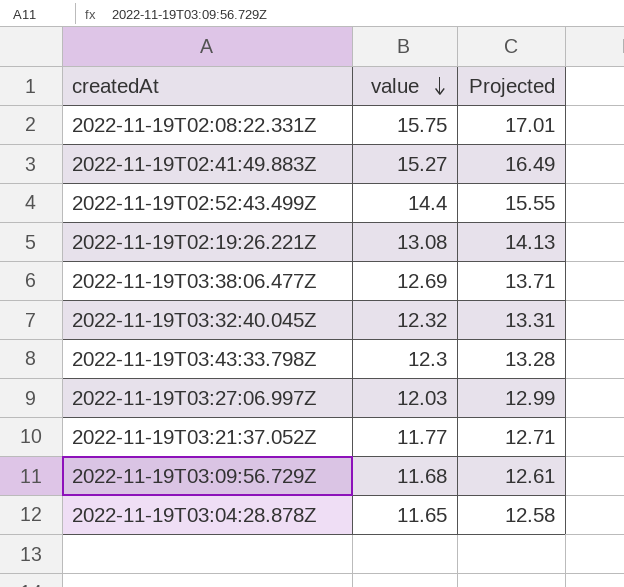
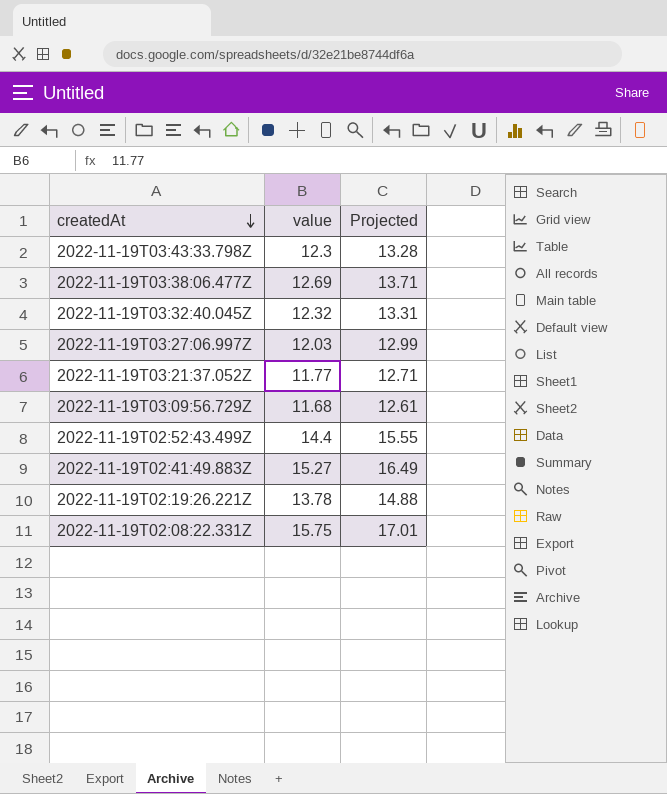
row order: value descending -> createdAt descending
row 2022-11-19T03:04:28.878Z: 11.65 | 12.58 -> none
2022-11-19T02:19:26.221Z | value: 13.08 -> 13.78
2022-11-19T02:19:26.221Z | Projected: 14.13 -> 14.88

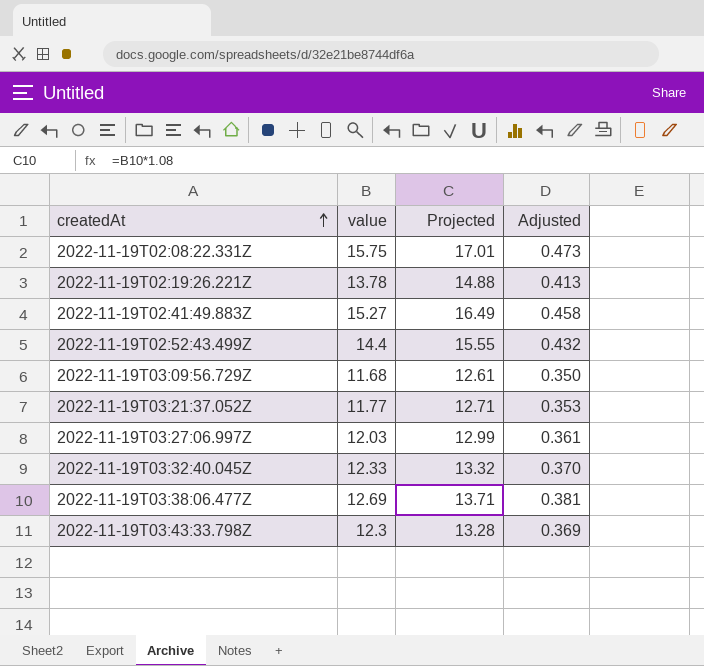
row order: createdAt descending -> createdAt ascending
column Adjusted | formula: none -> [value] * 0.03
2022-11-19T03:32:40.045Z | value: 12.32 -> 12.33
2022-11-19T03:32:40.045Z | Projected: 13.31 -> 13.32

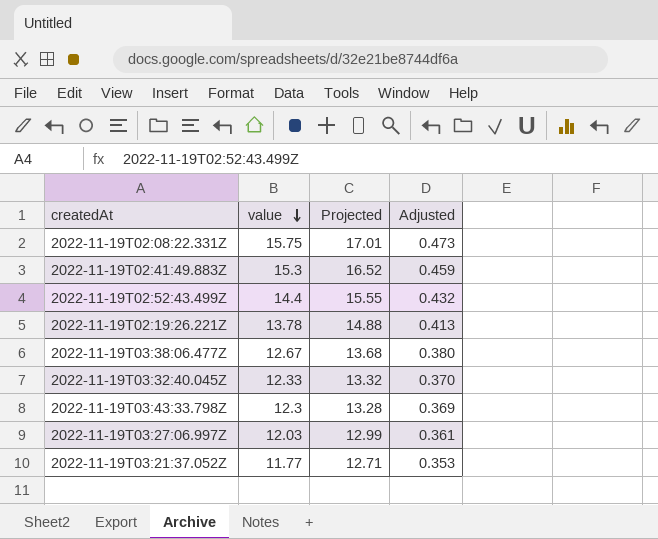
row order: createdAt ascending -> value descending
row 2022-11-19T03:09:56.729Z: 11.68 | 12.61 | 0.350 -> none
2022-11-19T02:41:49.883Z | value: 15.27 -> 15.3
2022-11-19T02:41:49.883Z | Projected: 16.49 -> 16.52
2022-11-19T02:41:49.883Z | Adjusted: 0.458 -> 0.459
2022-11-19T03:38:06.477Z | value: 12.69 -> 12.67
2022-11-19T03:38:06.477Z | Projected: 13.71 -> 13.68
2022-11-19T03:38:06.477Z | Adjusted: 0.381 -> 0.380

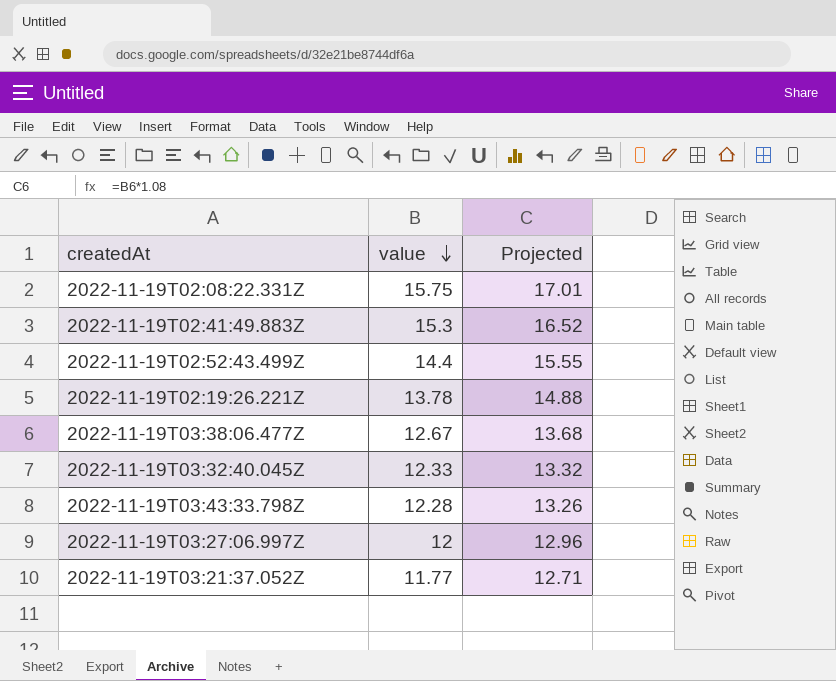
column Adjusted | formula: [value] * 0.03 -> none
2022-11-19T03:43:33.798Z | value: 12.3 -> 12.28
2022-11-19T03:43:33.798Z | Projected: 13.28 -> 13.26
2022-11-19T03:27:06.997Z | value: 12.03 -> 12
2022-11-19T03:27:06.997Z | Projected: 12.99 -> 12.96

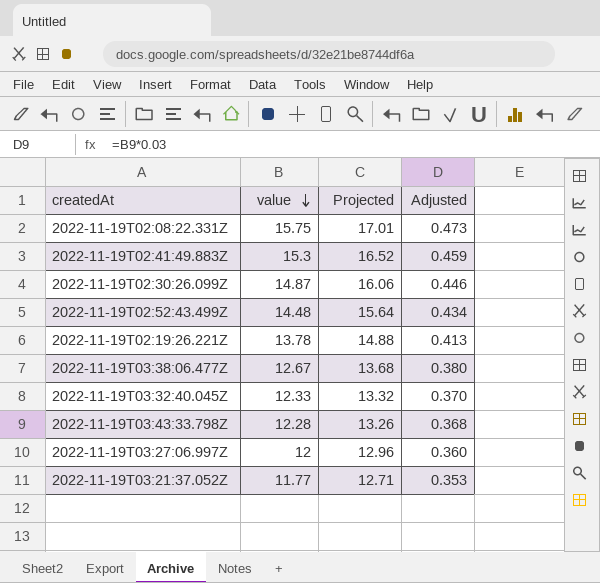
column Adjusted | formula: none -> [value] * 0.03
row 2022-11-19T02:30:26.099Z: none -> 14.87 | 16.06 | 0.446
2022-11-19T02:52:43.499Z | value: 14.4 -> 14.48
2022-11-19T02:52:43.499Z | Projected: 15.55 -> 15.64

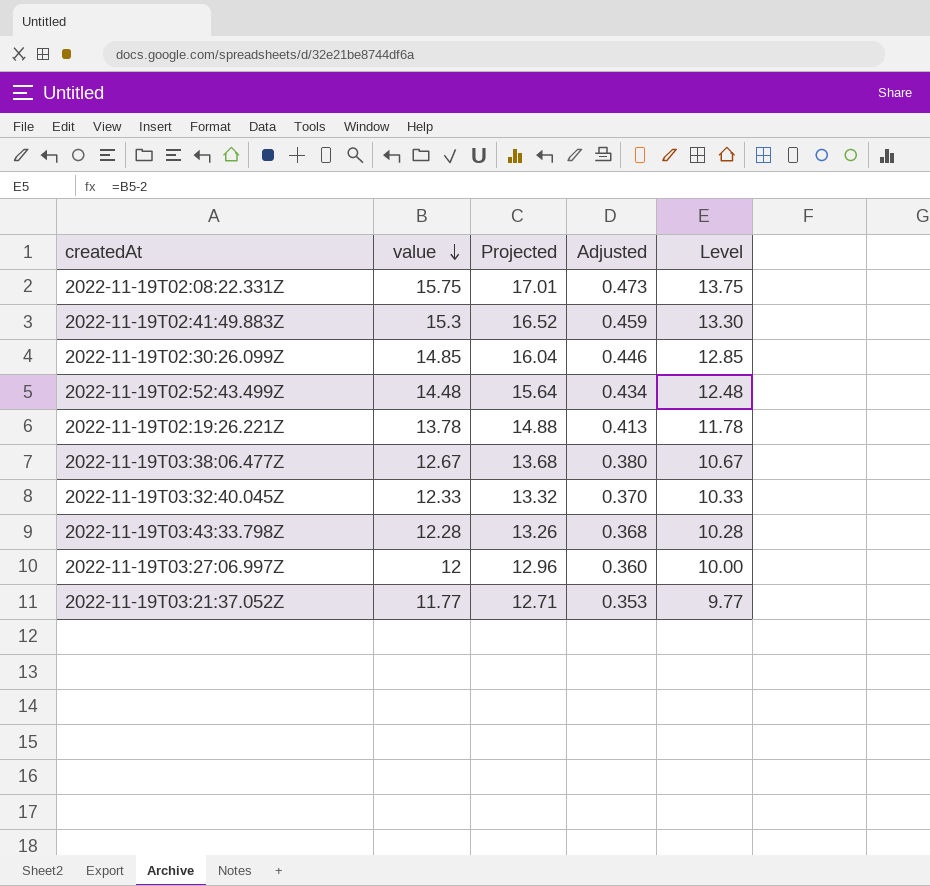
column Level | formula: none -> [value] - 2
2022-11-19T02:30:26.099Z | value: 14.87 -> 14.85
2022-11-19T02:30:26.099Z | Projected: 16.06 -> 16.04

